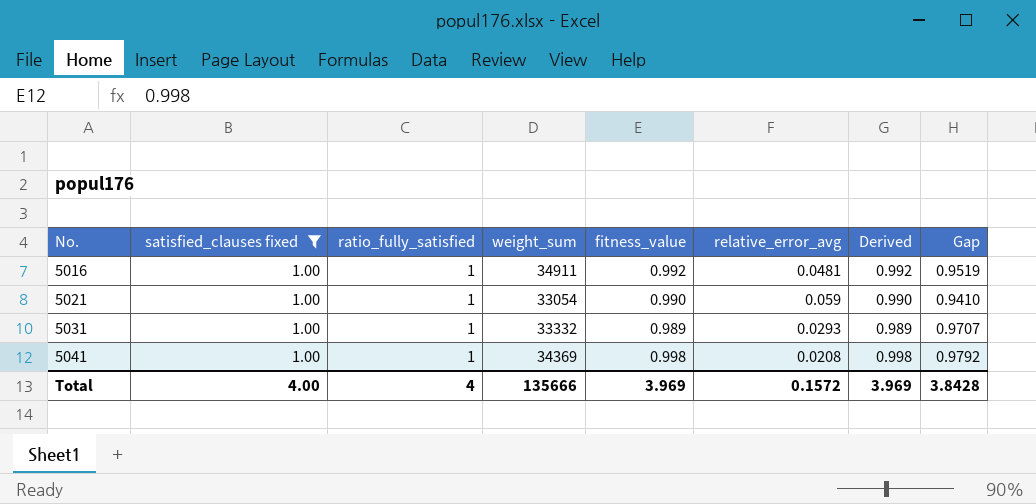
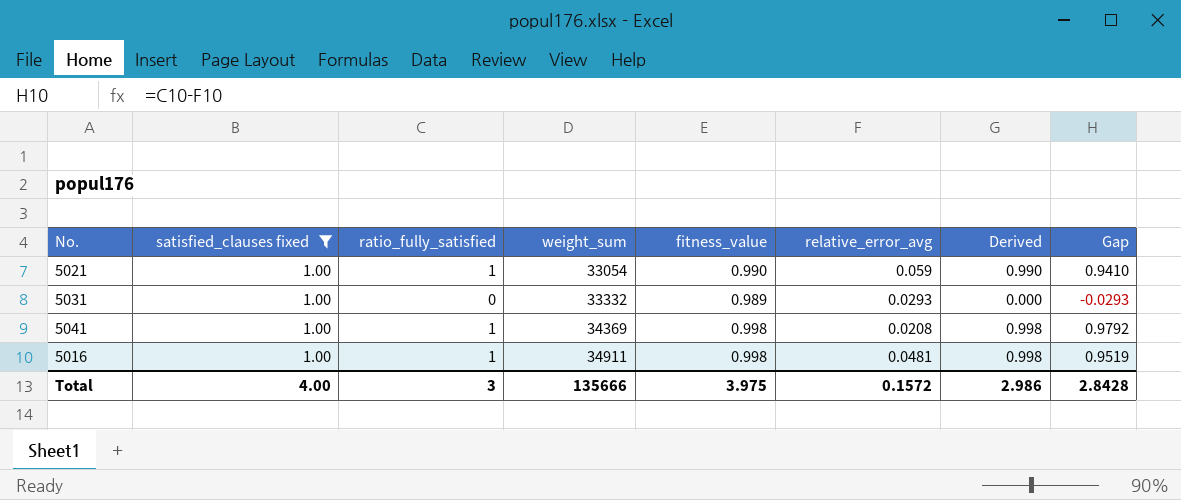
row order: No. ascending -> weight_sum ascending
5031 | ratio_fully_satisfied: 1 -> 0
5031 | Derived: 0.989 -> 0.000
5031 | Gap: 0.9707 -> -0.0293
5016 | fitness_value: 0.992 -> 0.998
5016 | Derived: 0.992 -> 0.998
Total | ratio_fully_satisfied: 4 -> 3
Total | fitness_value: 3.969 -> 3.975
Total | Derived: 3.969 -> 2.986
Total | Gap: 3.8428 -> 2.8428

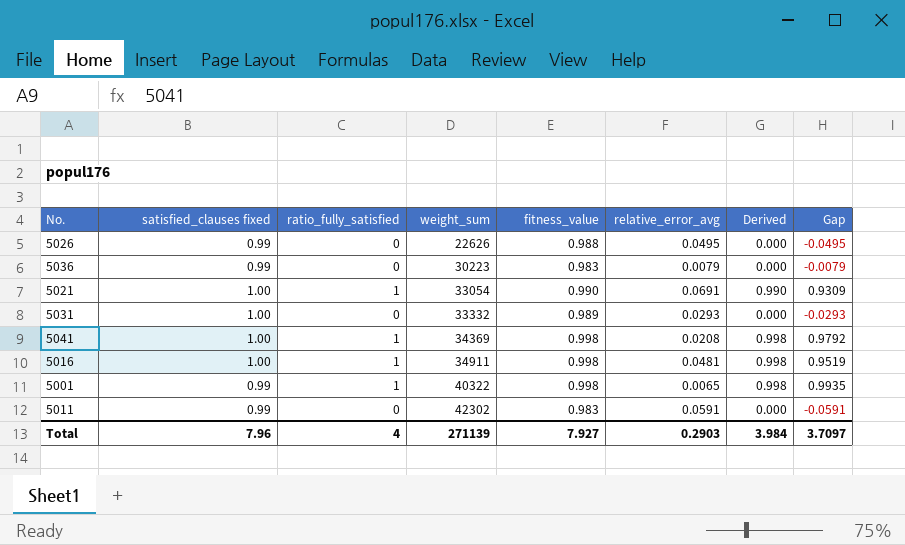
filter: satisfied_clauses fixed = 1.00 -> none
5021 | relative_error_avg: 0.059 -> 0.0691
5021 | Gap: 0.9410 -> 0.9309
Total | satisfied_clauses fixed: 4.00 -> 7.96
Total | ratio_fully_satisfied: 3 -> 4
Total | weight_sum: 135666 -> 271139
Total | fitness_value: 3.975 -> 7.927
Total | relative_error_avg: 0.1572 -> 0.2903
Total | Derived: 2.986 -> 3.984
Total | Gap: 2.8428 -> 3.7097

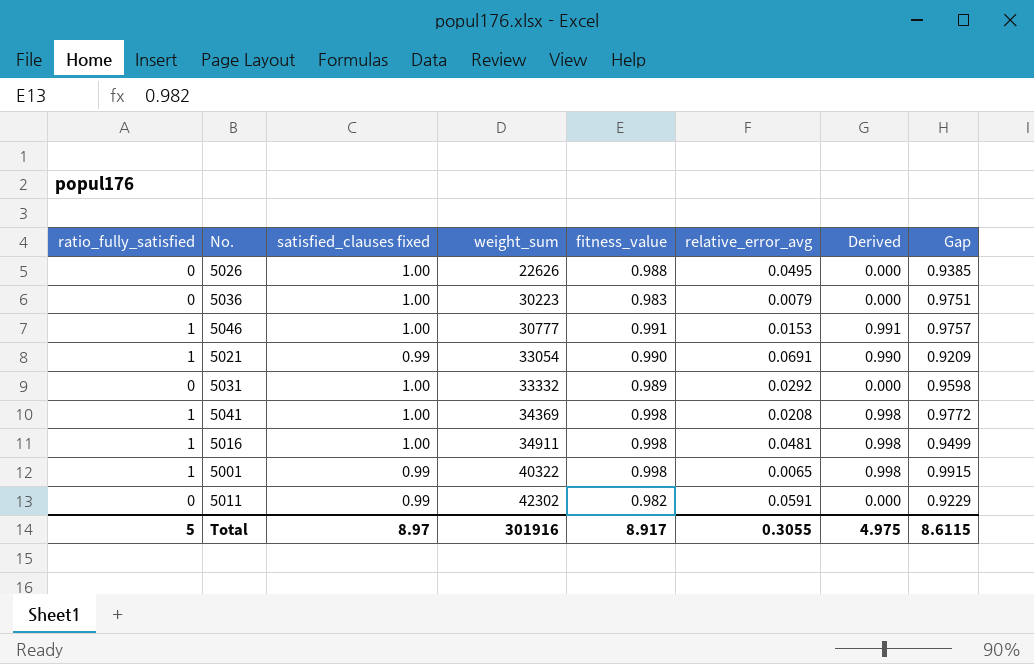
column ratio_fully_satisfied | position: 3 -> 1
column Gap | formula: [ratio_fully_satisfied] - [relative_error_avg] -> [fitness_value] - [relative_error_avg]
5026 | satisfied_clauses fixed: 0.99 -> 1.00
5036 | satisfied_clauses fixed: 0.99 -> 1.00
row 5046: none -> 1 | 1.00 | 30777 | 0.991 | 0.0153 | 0.991 | 0.9757
5021 | satisfied_clauses fixed: 1.00 -> 0.99
5031 | relative_error_avg: 0.0293 -> 0.0292
5011 | fitness_value: 0.983 -> 0.982
Total | ratio_fully_satisfied: 4 -> 5
Total | satisfied_clauses fixed: 7.96 -> 8.97
Total | weight_sum: 271139 -> 301916
Total | fitness_value: 7.927 -> 8.917
Total | relative_error_avg: 0.2903 -> 0.3055
Total | Derived: 3.984 -> 4.975
Total | Gap: 3.7097 -> 8.6115

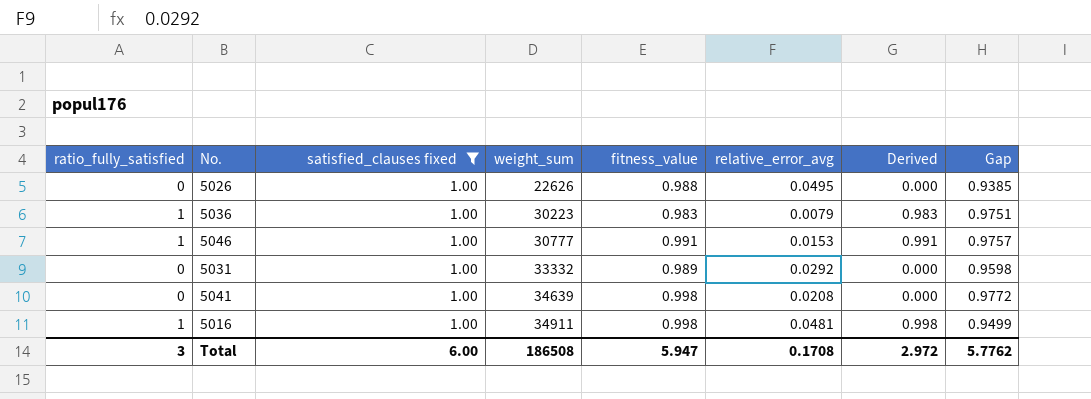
filter: none -> satisfied_clauses fixed = 1.00
5036 | ratio_fully_satisfied: 0 -> 1
5036 | Derived: 0.000 -> 0.983
5041 | ratio_fully_satisfied: 1 -> 0
5041 | weight_sum: 34369 -> 34639
5041 | Derived: 0.998 -> 0.000
Total | ratio_fully_satisfied: 5 -> 3
Total | satisfied_clauses fixed: 8.97 -> 6.00
Total | weight_sum: 301916 -> 186508
Total | fitness_value: 8.917 -> 5.947
Total | relative_error_avg: 0.3055 -> 0.1708
Total | Derived: 4.975 -> 2.972
Total | Gap: 8.6115 -> 5.7762

